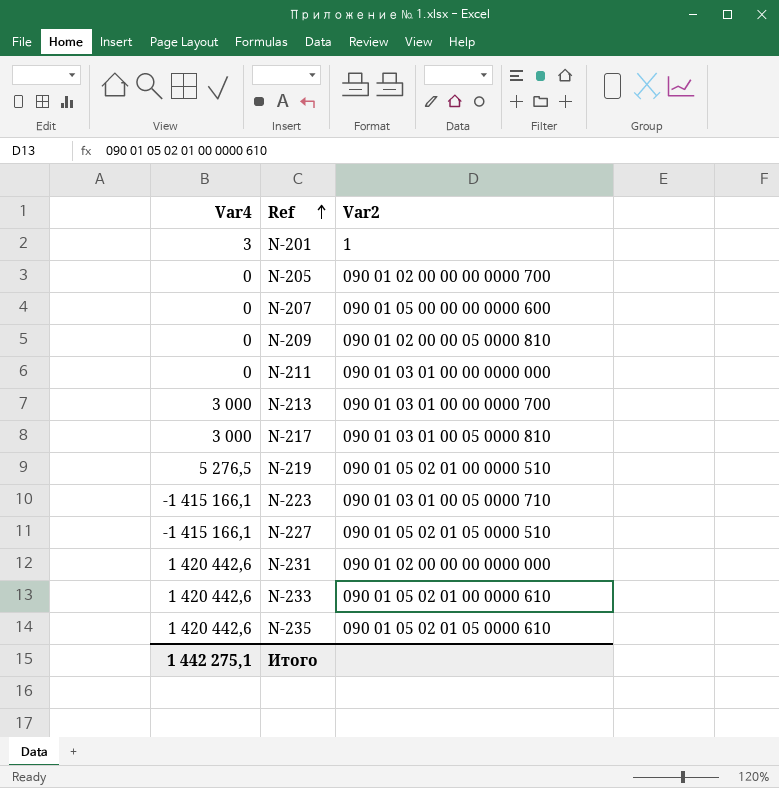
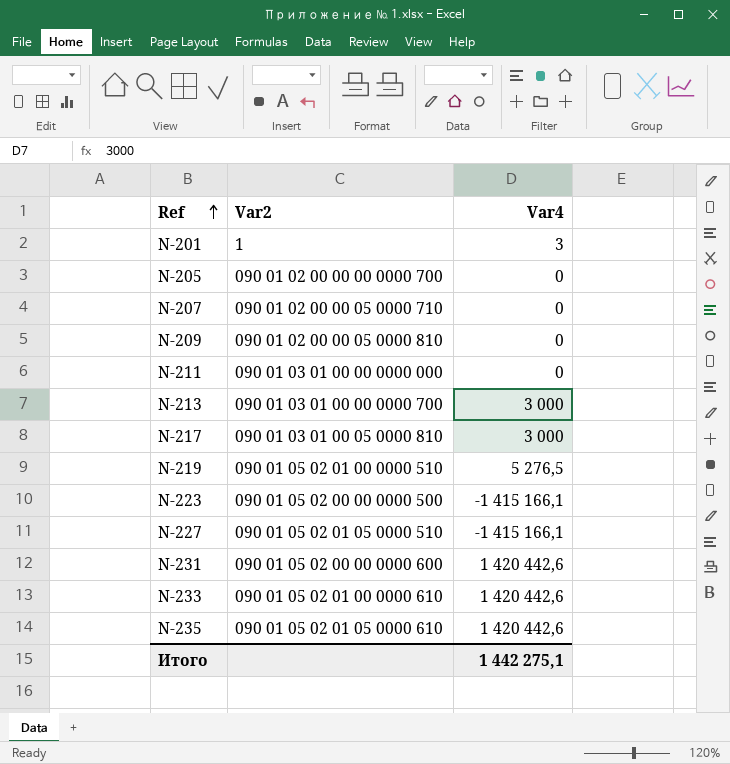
column Var4 | position: 1 -> 3
N-207 | Var2: 090 01 05 00 00 00 0000 600 -> 090 01 02 00 00 05 0000 710
N-223 | Var2: 090 01 03 01 00 05 0000 710 -> 090 01 05 02 00 00 0000 500
N-231 | Var2: 090 01 02 00 00 00 0000 000 -> 090 01 05 02 00 00 0000 600

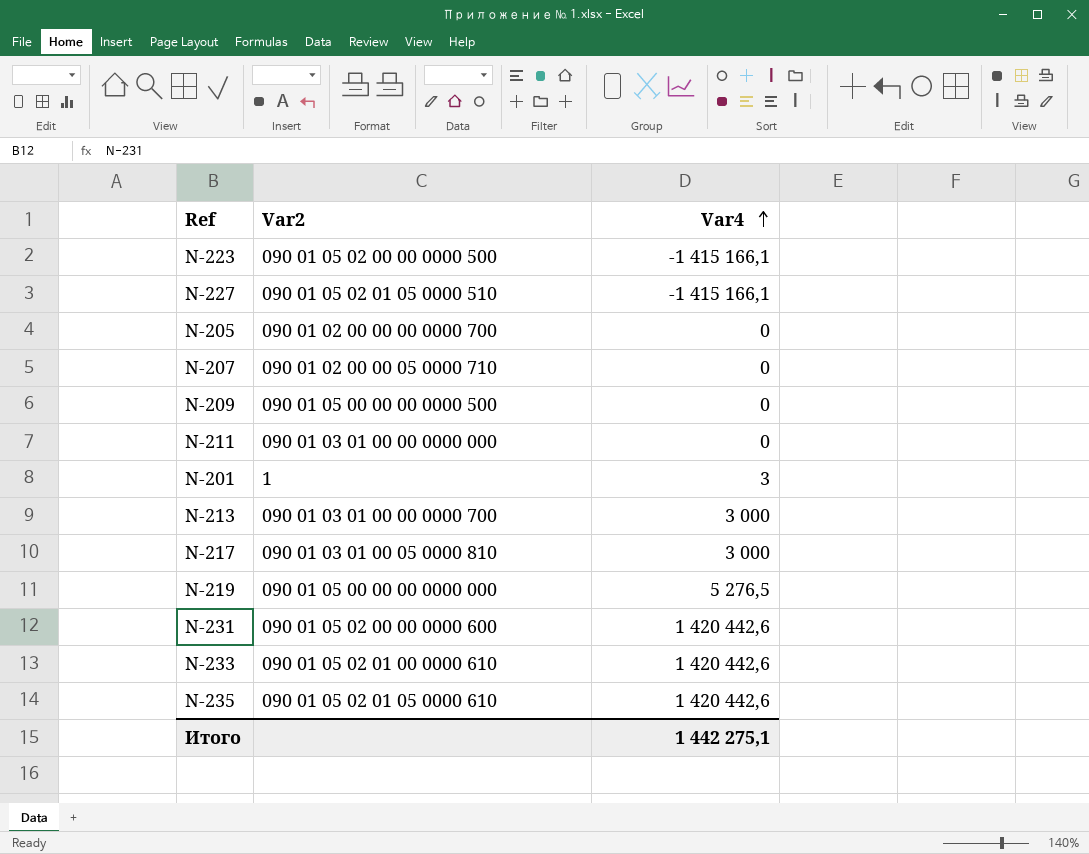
row order: Ref ascending -> Var4 ascending
N-209 | Var2: 090 01 02 00 00 05 0000 810 -> 090 01 05 00 00 00 0000 500
N-219 | Var2: 090 01 05 02 01 00 0000 510 -> 090 01 05 00 00 00 0000 000

